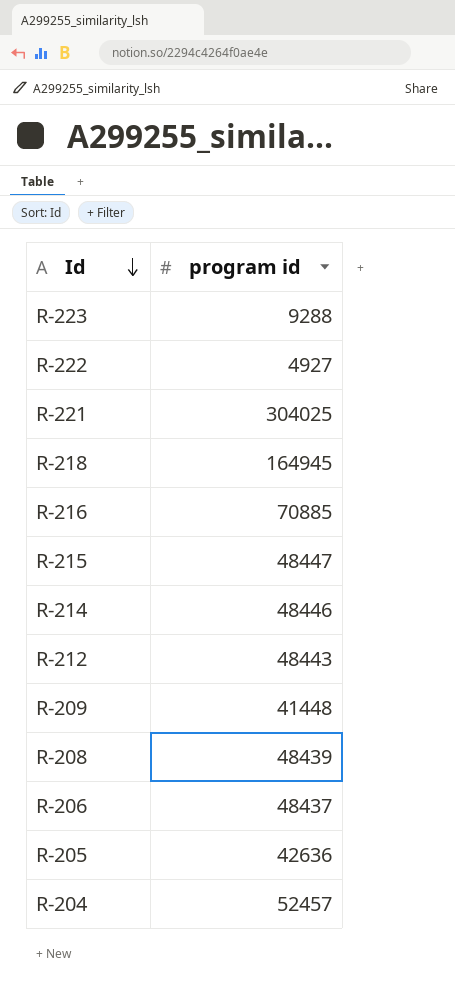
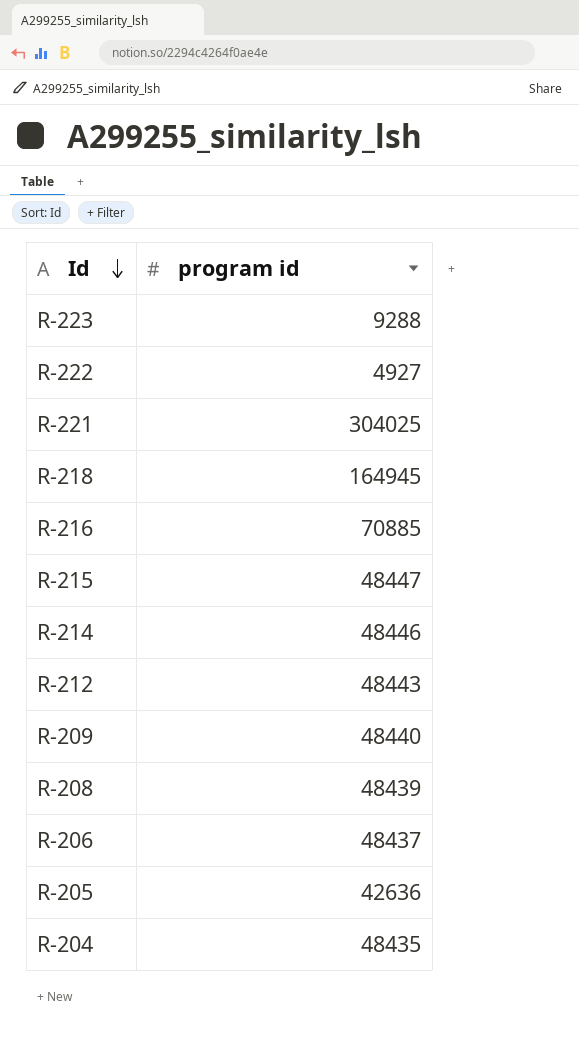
R-209 | program id: 41448 -> 48440
R-204 | program id: 52457 -> 48435

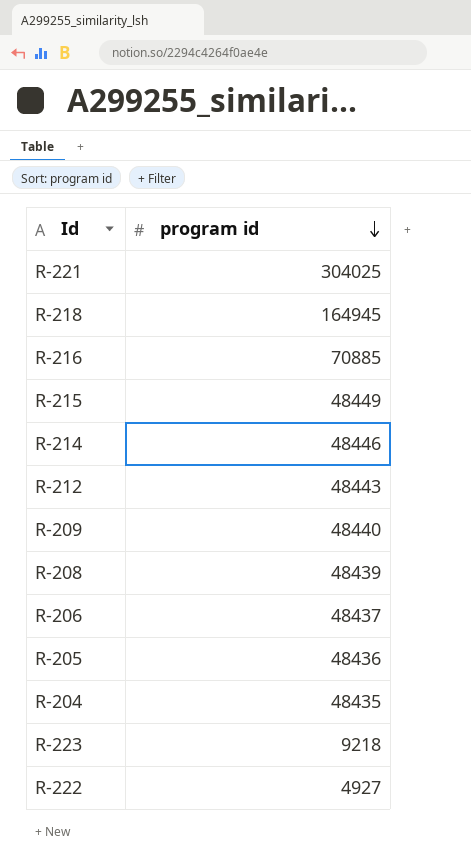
row order: Id descending -> program id descending
R-215 | program id: 48447 -> 48449
R-205 | program id: 42636 -> 48436
R-223 | program id: 9288 -> 9218

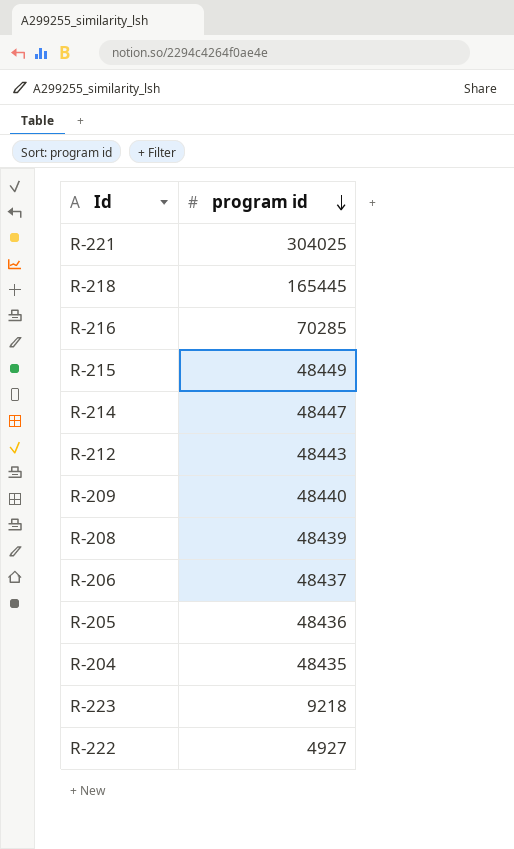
R-218 | program id: 164945 -> 165445
R-216 | program id: 70885 -> 70285
R-214 | program id: 48446 -> 48447

